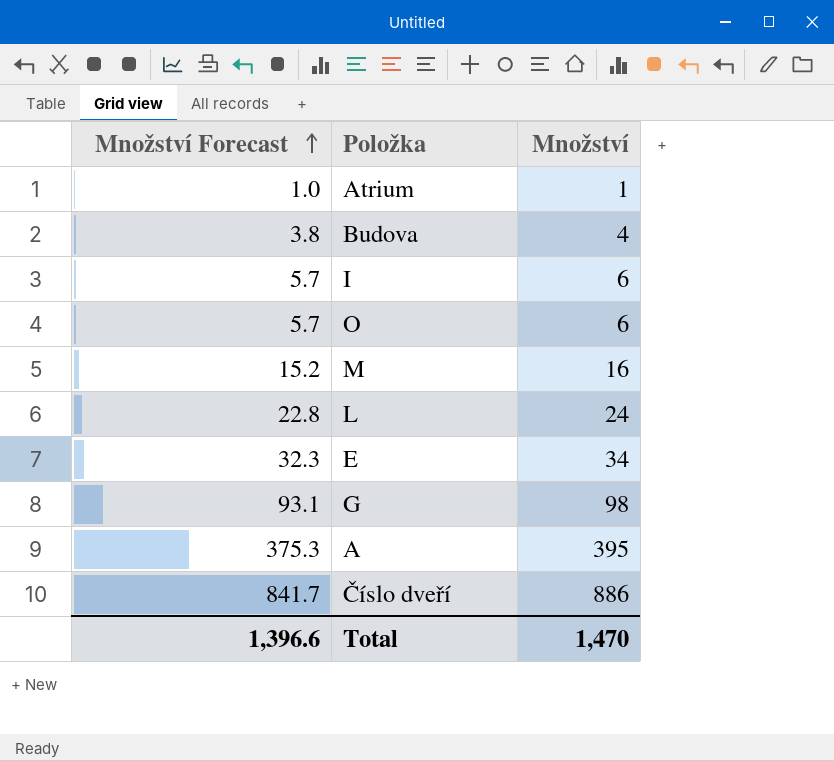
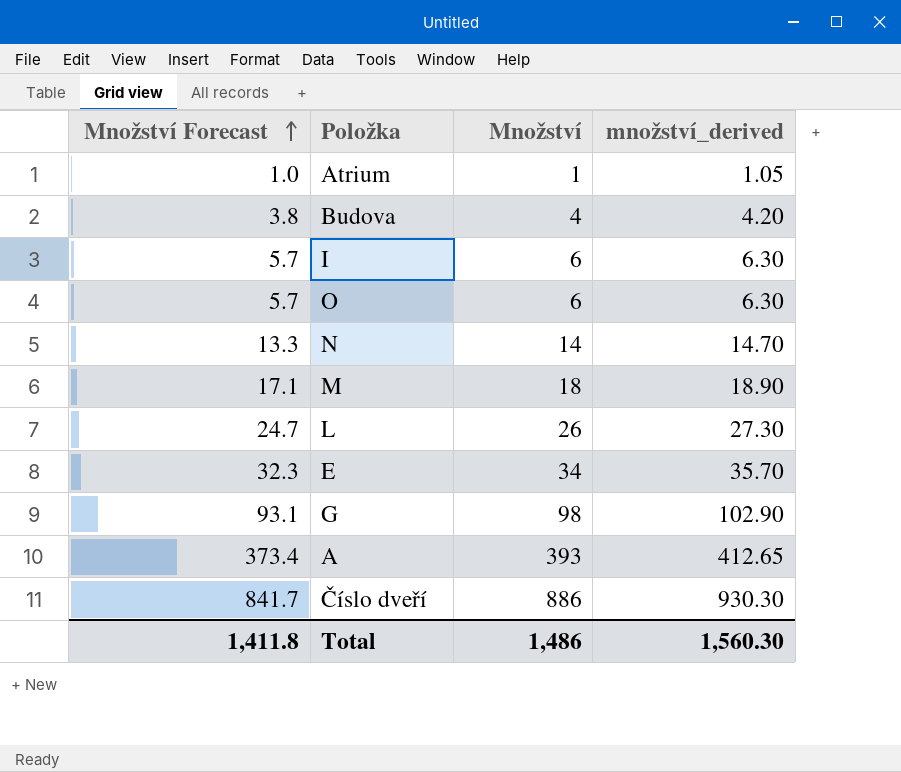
column množství_derived | formula: none -> [Množství] * 1.05
row N: none -> 13.3 | 14 | 14.70
M | Množství Forecast: 15.2 -> 17.1
M | Množství: 16 -> 18
L | Množství Forecast: 22.8 -> 24.7
L | Množství: 24 -> 26
A | Množství Forecast: 375.3 -> 373.4
A | Množství: 395 -> 393
Total | Množství Forecast: 1,396.6 -> 1,411.8
Total | Množství: 1,470 -> 1,486

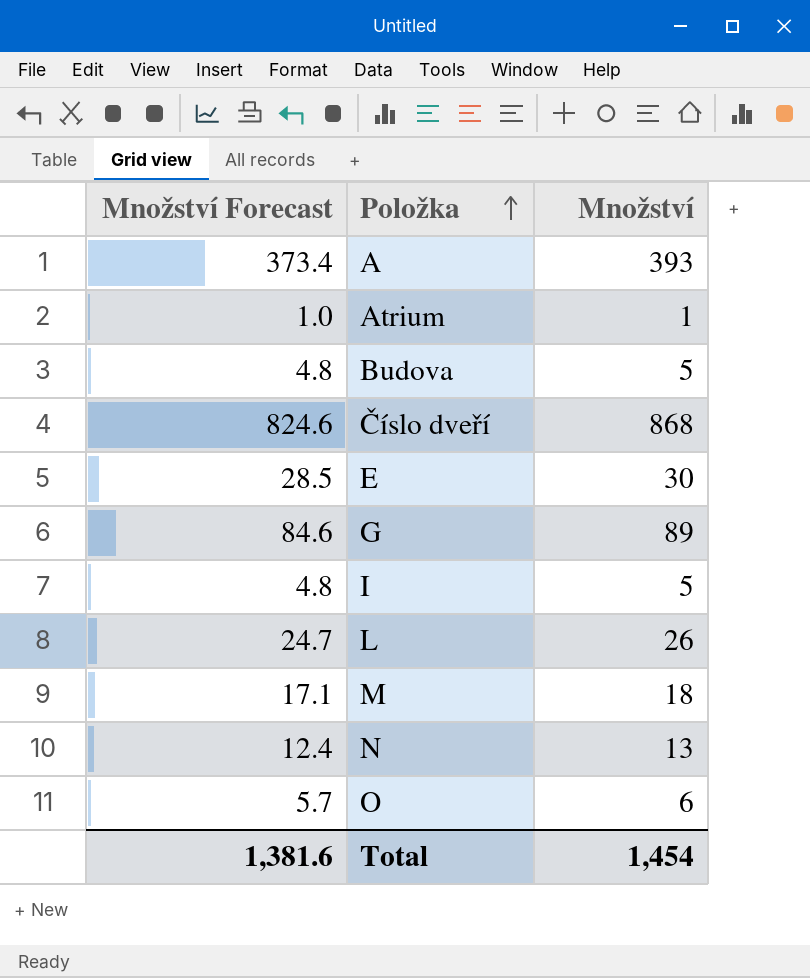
row order: Množství Forecast ascending -> Položka ascending
column množství_derived | formula: [Množství] * 1.05 -> none
Budova | Množství Forecast: 3.8 -> 4.8
Budova | Množství: 4 -> 5
Číslo dveří | Množství Forecast: 841.7 -> 824.6
Číslo dveří | Množství: 886 -> 868
E | Množství Forecast: 32.3 -> 28.5
E | Množství: 34 -> 30
G | Množství Forecast: 93.1 -> 84.6
G | Množství: 98 -> 89
I | Množství Forecast: 5.7 -> 4.8
I | Množství: 6 -> 5
N | Množství Forecast: 13.3 -> 12.4
N | Množství: 14 -> 13
Total | Množství Forecast: 1,411.8 -> 1,381.6
Total | Množství: 1,486 -> 1,454

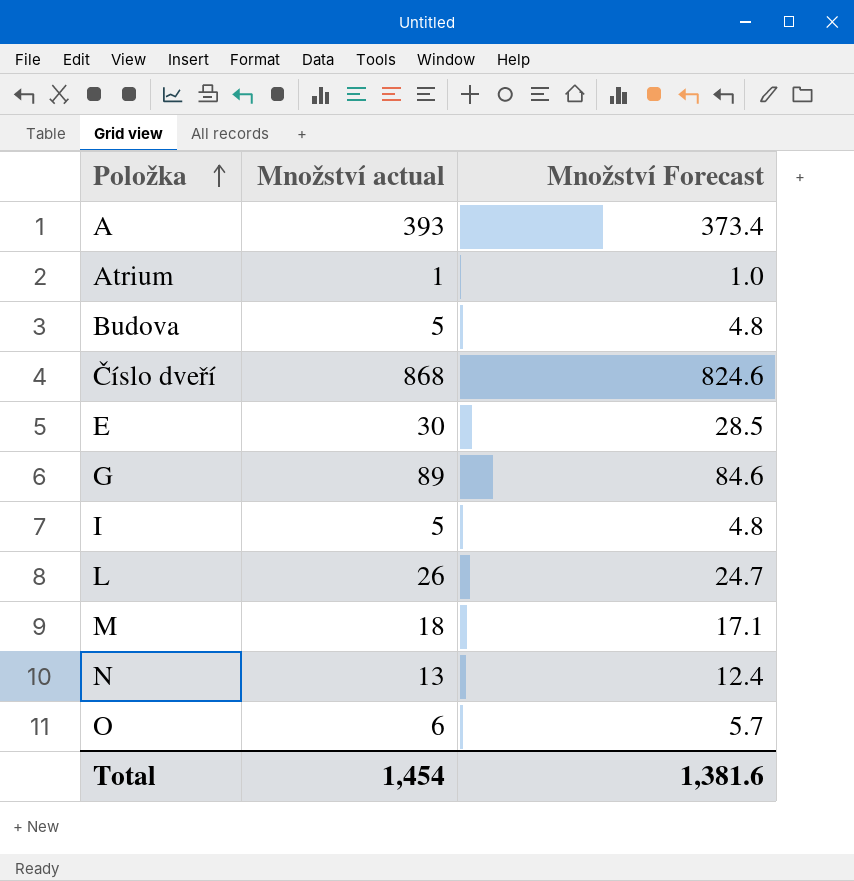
column name: Množství -> Množství actual
column Množství Forecast | position: 1 -> 3

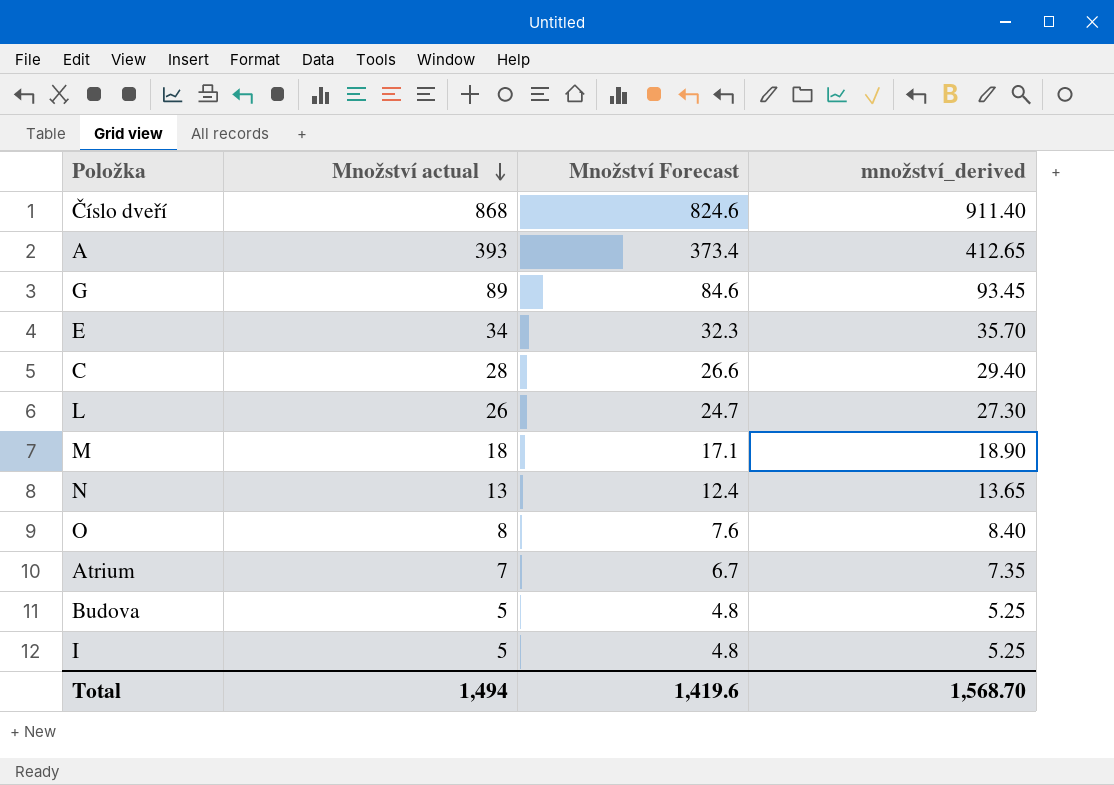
row order: Položka ascending -> Množství actual descending
column množství_derived | formula: none -> [Množství actual] * 1.05
E | Množství actual: 30 -> 34
E | Množství Forecast: 28.5 -> 32.3
row C: none -> 28 | 26.6 | 29.40
O | Množství actual: 6 -> 8
O | Množství Forecast: 5.7 -> 7.6
Atrium | Množství actual: 1 -> 7
Atrium | Množství Forecast: 1.0 -> 6.7
Total | Množství actual: 1,454 -> 1,494
Total | Množství Forecast: 1,381.6 -> 1,419.6

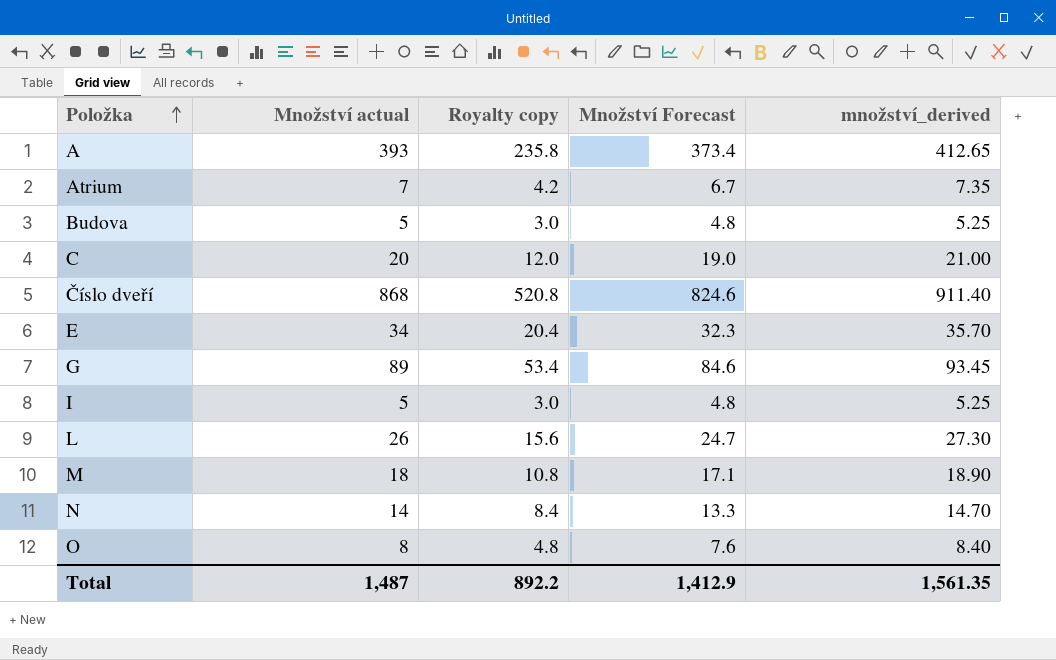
row order: Množství actual descending -> Položka ascending
column Royalty copy | formula: none -> [Množství actual] * 0.6
C | Množství actual: 28 -> 20
C | Množství Forecast: 26.6 -> 19.0
C | množství_derived: 29.40 -> 21.00
N | Množství actual: 13 -> 14
N | Množství Forecast: 12.4 -> 13.3
N | množství_derived: 13.65 -> 14.70
Total | Množství actual: 1,494 -> 1,487
Total | Množství Forecast: 1,419.6 -> 1,412.9
Total | množství_derived: 1,568.70 -> 1,561.35

